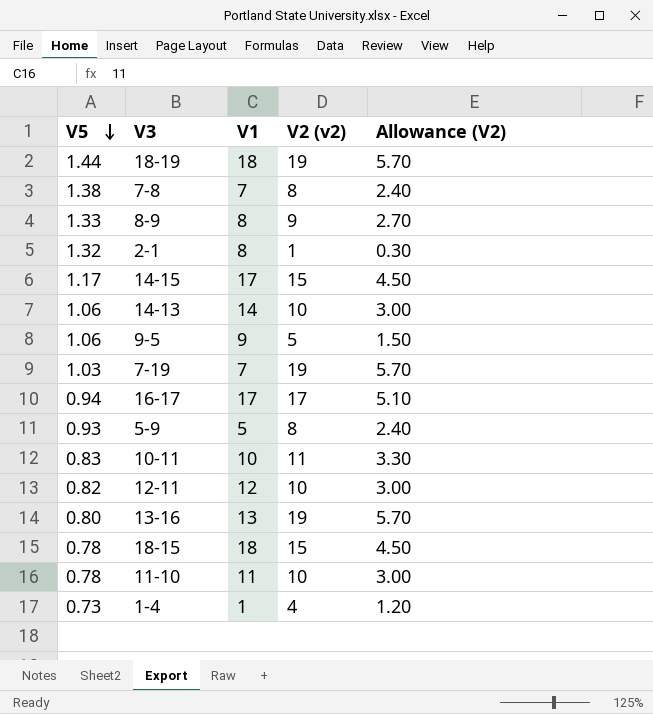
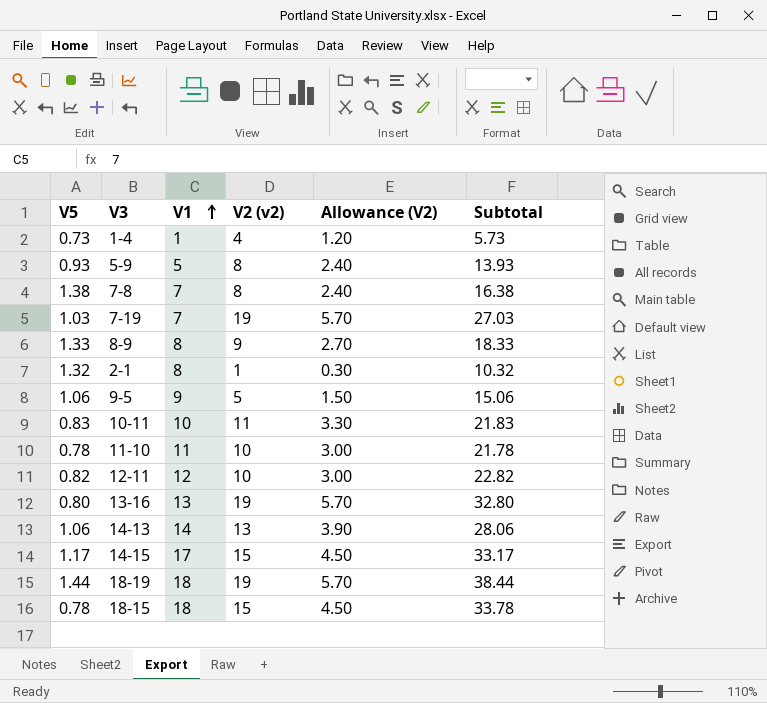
row order: V5 descending -> V1 ascending
column Subtotal | formula: none -> [V5] + [V1] + [V2 (v2)]
row 16-17: 0.94 | 17 | 17 | 5.10 -> none
14-13 | V2 (v2): 10 -> 13
14-13 | Allowance (V2): 3.00 -> 3.90

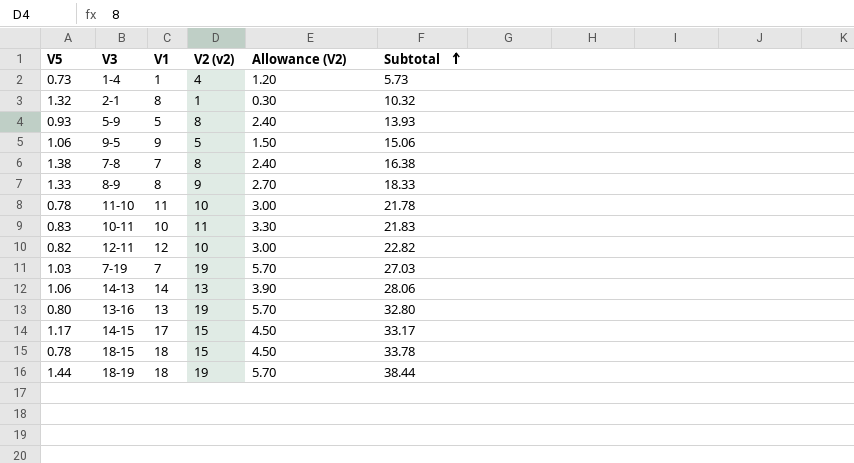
row order: V1 ascending -> Subtotal ascending

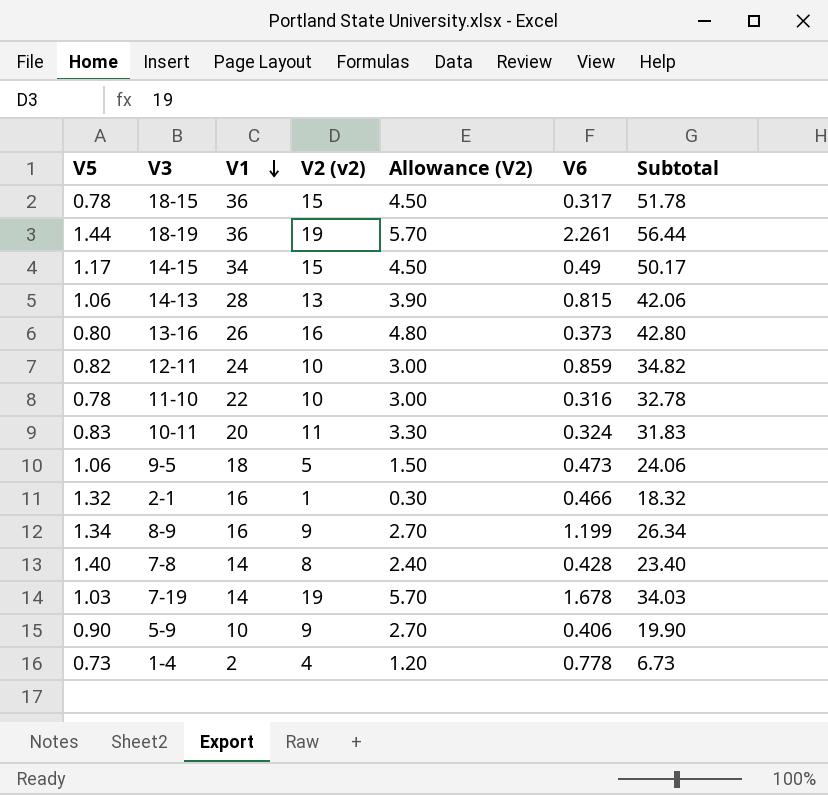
row order: Subtotal ascending -> V1 descending
column V6 | position: none -> 6
18-15 | V1: 18 -> 36
18-15 | Subtotal: 33.78 -> 51.78
18-19 | V1: 18 -> 36
18-19 | Subtotal: 38.44 -> 56.44
14-15 | V1: 17 -> 34
14-15 | Subtotal: 33.17 -> 50.17
14-13 | V1: 14 -> 28
14-13 | Subtotal: 28.06 -> 42.06
13-16 | V1: 13 -> 26
13-16 | V2 (v2): 19 -> 16
13-16 | Allowance (V2): 5.70 -> 4.80
13-16 | Subtotal: 32.80 -> 42.80
12-11 | V1: 12 -> 24
12-11 | Subtotal: 22.82 -> 34.82
11-10 | V1: 11 -> 22
11-10 | Subtotal: 21.78 -> 32.78
10-11 | V1: 10 -> 20
10-11 | Subtotal: 21.83 -> 31.83
9-5 | V1: 9 -> 18
9-5 | Subtotal: 15.06 -> 24.06
2-1 | V1: 8 -> 16
2-1 | Subtotal: 10.32 -> 18.32
8-9 | V5: 1.33 -> 1.34
8-9 | V1: 8 -> 16
8-9 | Subtotal: 18.33 -> 26.34
7-8 | V5: 1.38 -> 1.40
7-8 | V1: 7 -> 14
7-8 | Subtotal: 16.38 -> 23.40
7-19 | V1: 7 -> 14
7-19 | Subtotal: 27.03 -> 34.03
5-9 | V5: 0.93 -> 0.90
5-9 | V1: 5 -> 10
5-9 | V2 (v2): 8 -> 9
5-9 | Allowance (V2): 2.40 -> 2.70
5-9 | Subtotal: 13.93 -> 19.90
1-4 | V1: 1 -> 2
1-4 | Subtotal: 5.73 -> 6.73

